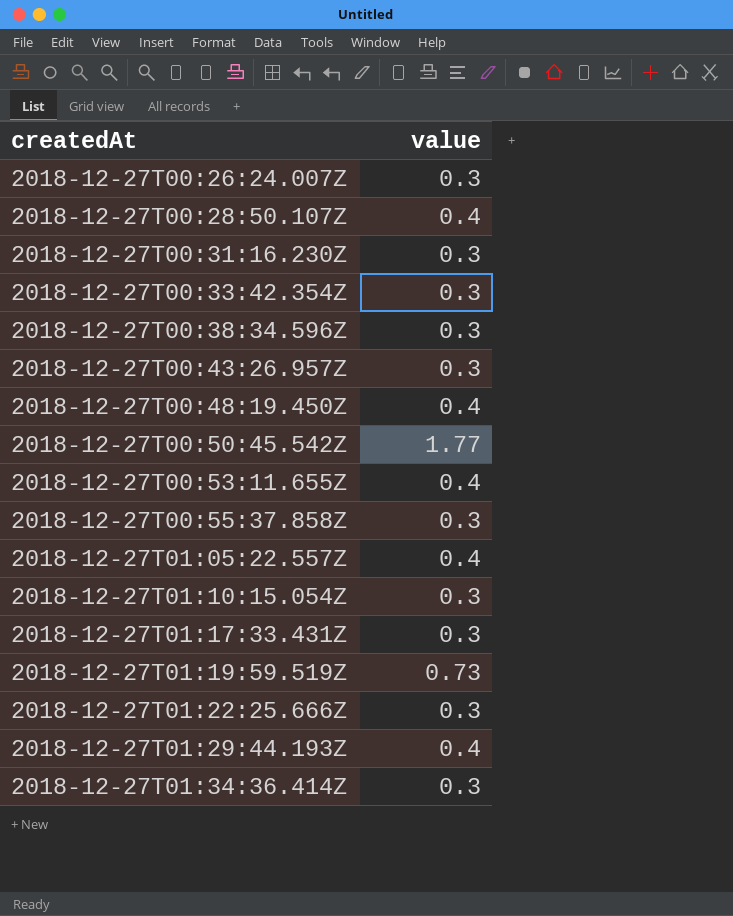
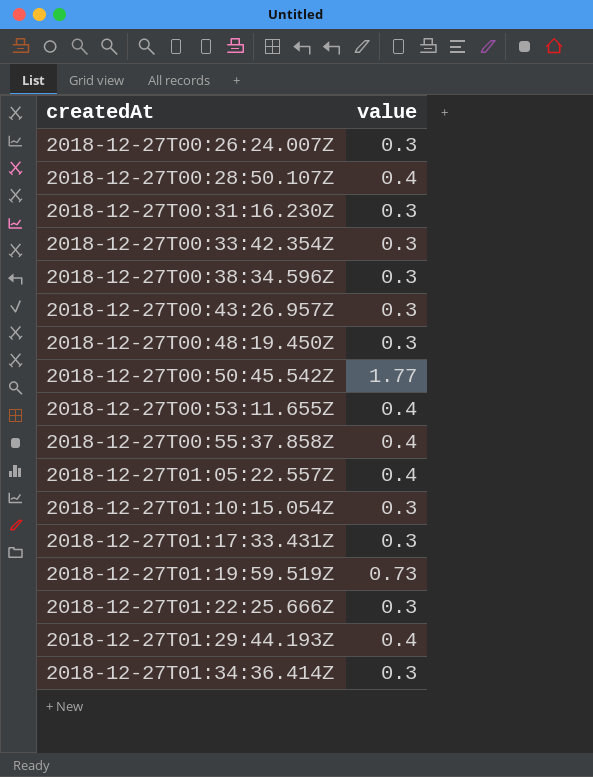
2018-12-27T00:48:19.450Z | value: 0.4 -> 0.3
2018-12-27T00:55:37.858Z | value: 0.3 -> 0.4

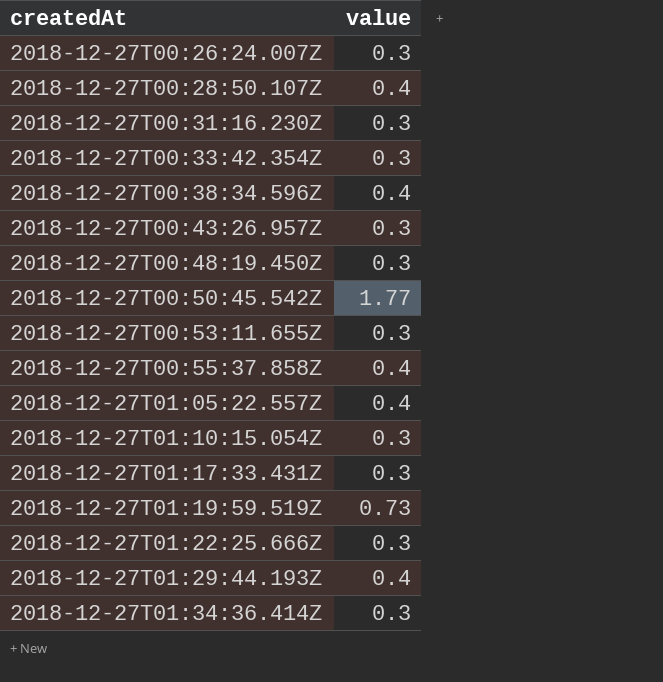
2018-12-27T00:38:34.596Z | value: 0.3 -> 0.4
2018-12-27T00:53:11.655Z | value: 0.4 -> 0.3

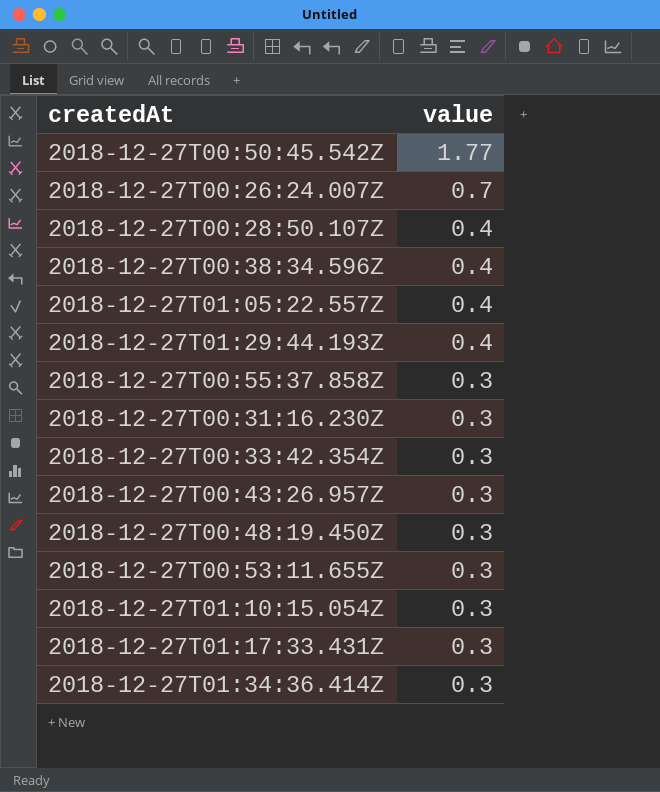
row order: createdAt ascending -> value descending
row 2018-12-27T01:19:59.519Z: 0.73 -> none
row 2018-12-27T01:22:25.666Z: 0.3 -> none
2018-12-27T00:26:24.007Z | value: 0.3 -> 0.7
2018-12-27T00:55:37.858Z | value: 0.4 -> 0.3

